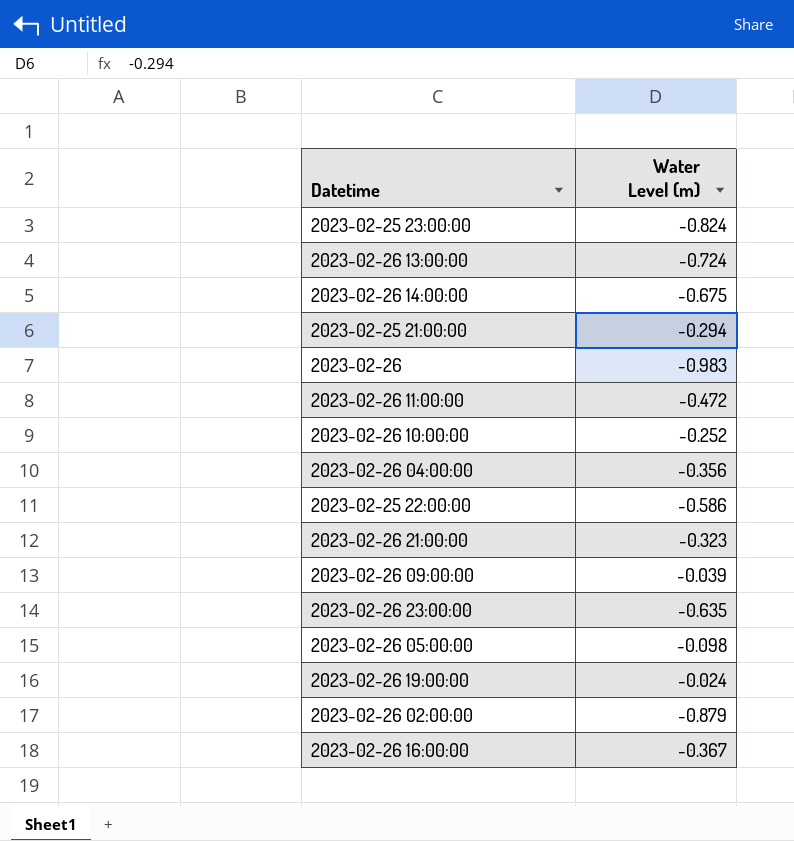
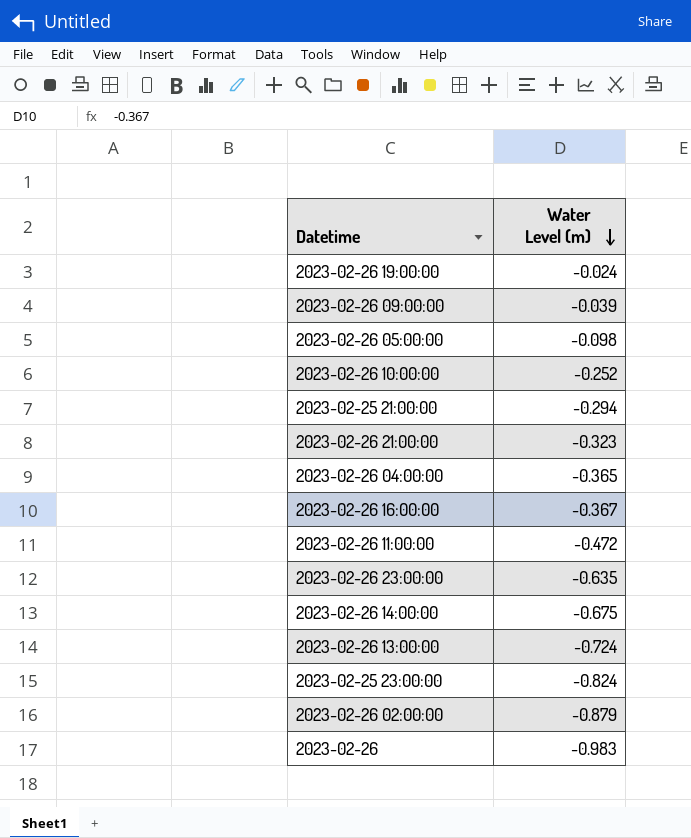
row order: none -> Water Level (m) descending
row 2023-02-25 22:00:00: -0.586 -> none
2023-02-26 04:00:00 | Water Level (m): -0.356 -> -0.365

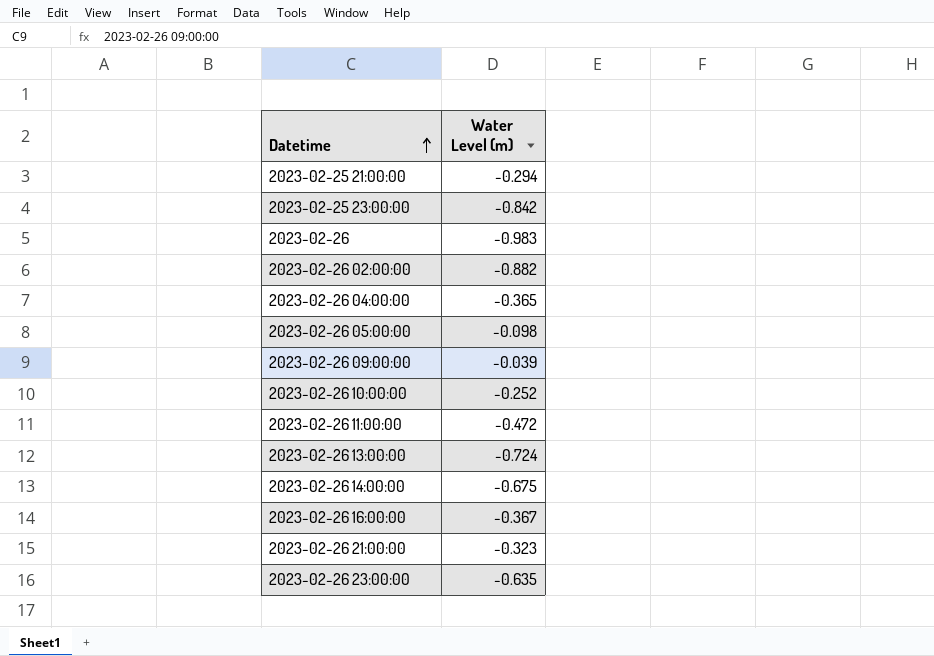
row order: Water Level (m) descending -> Datetime ascending
row 2023-02-26 19:00:00: -0.024 -> none
2023-02-25 23:00:00 | Water Level (m): -0.824 -> -0.842
2023-02-26 02:00:00 | Water Level (m): -0.879 -> -0.882

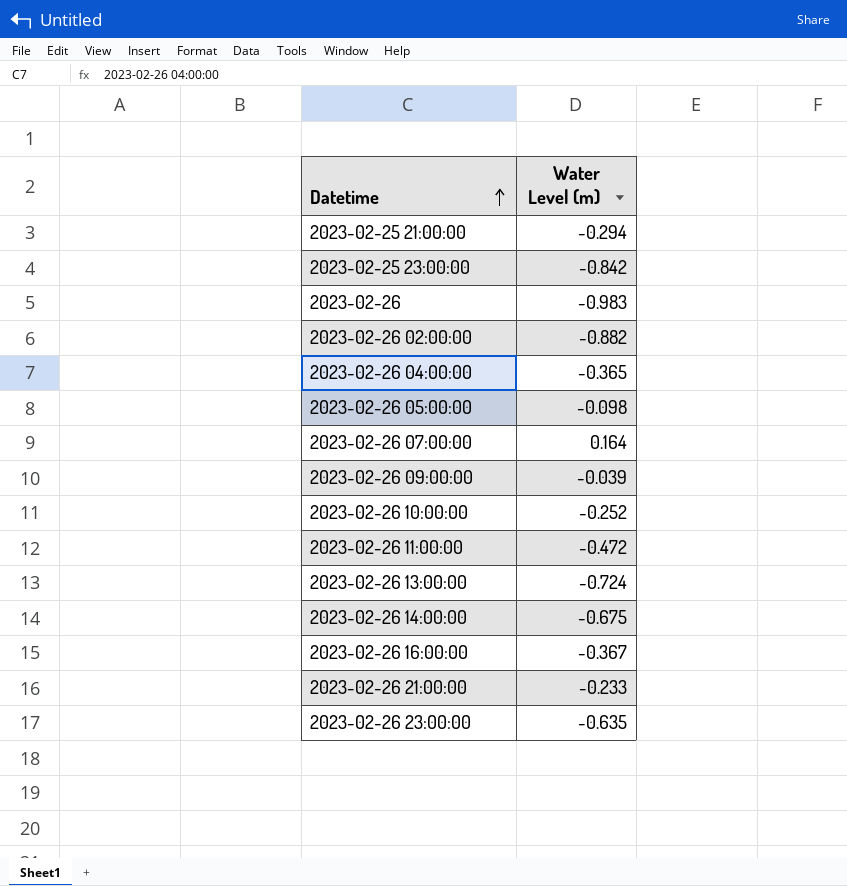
row 2023-02-26 07:00:00: none -> 0.164
2023-02-26 21:00:00 | Water Level (m): -0.323 -> -0.233

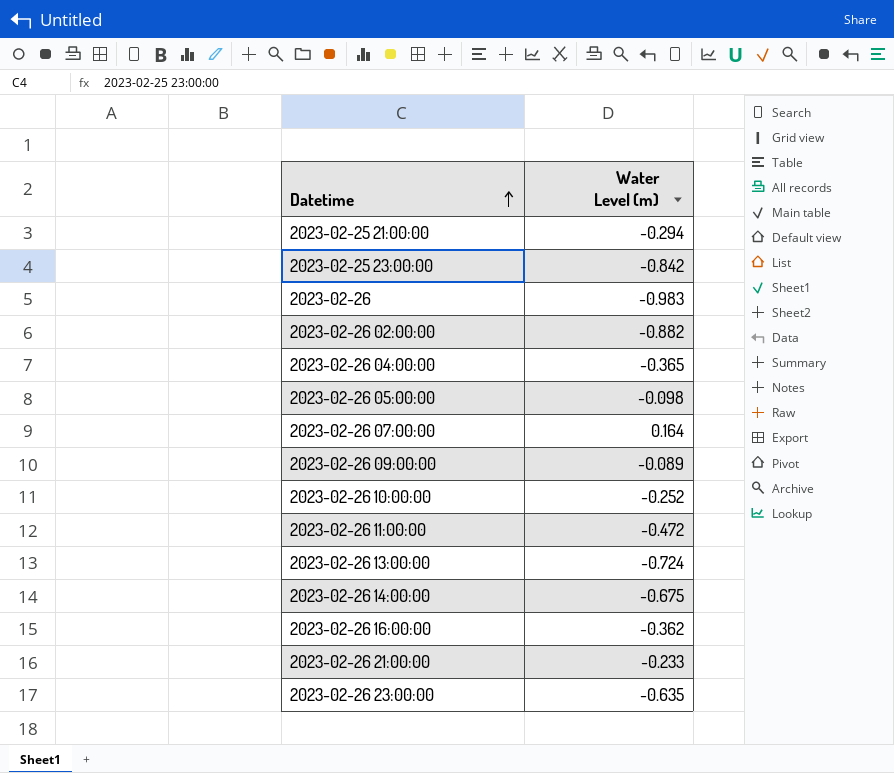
2023-02-26 09:00:00 | Water Level (m): -0.039 -> -0.089
2023-02-26 16:00:00 | Water Level (m): -0.367 -> -0.362

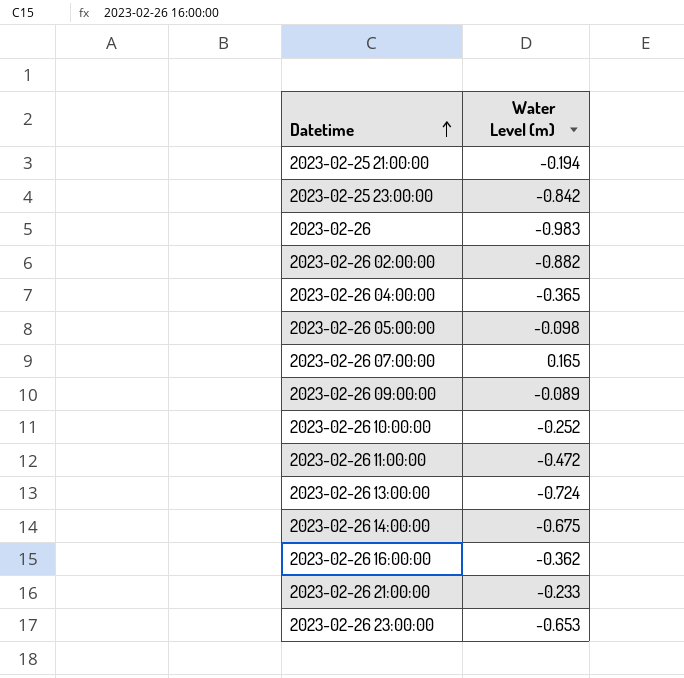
2023-02-25 21:00:00 | Water Level (m): -0.294 -> -0.194
2023-02-26 07:00:00 | Water Level (m): 0.164 -> 0.165
2023-02-26 23:00:00 | Water Level (m): -0.635 -> -0.653

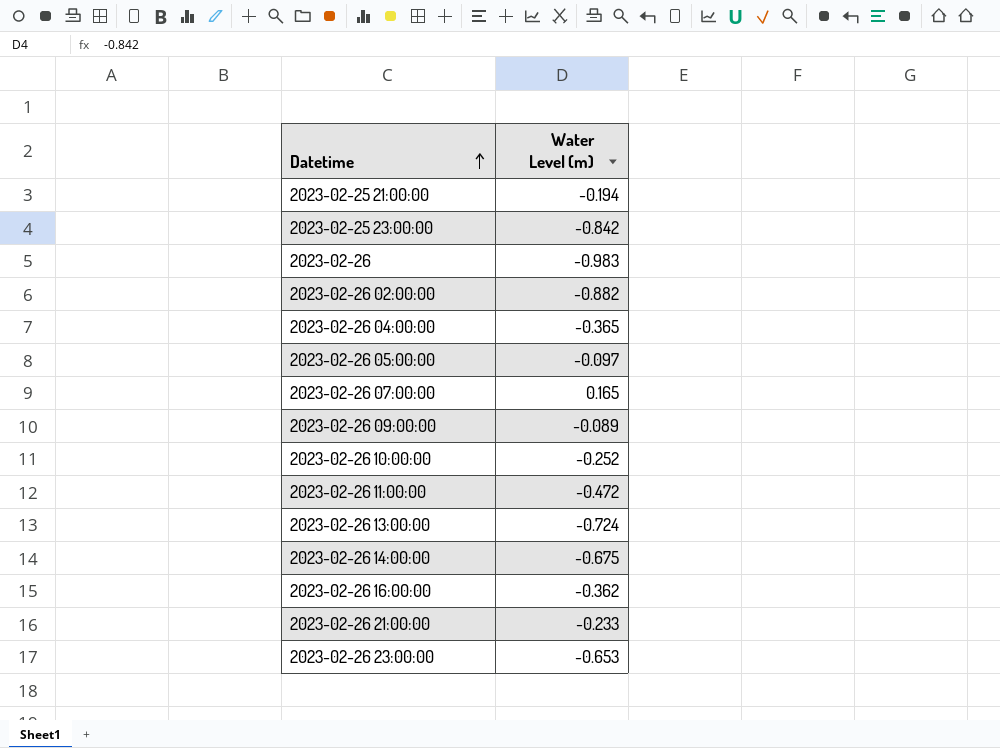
2023-02-26 05:00:00 | Water Level (m): -0.098 -> -0.097

